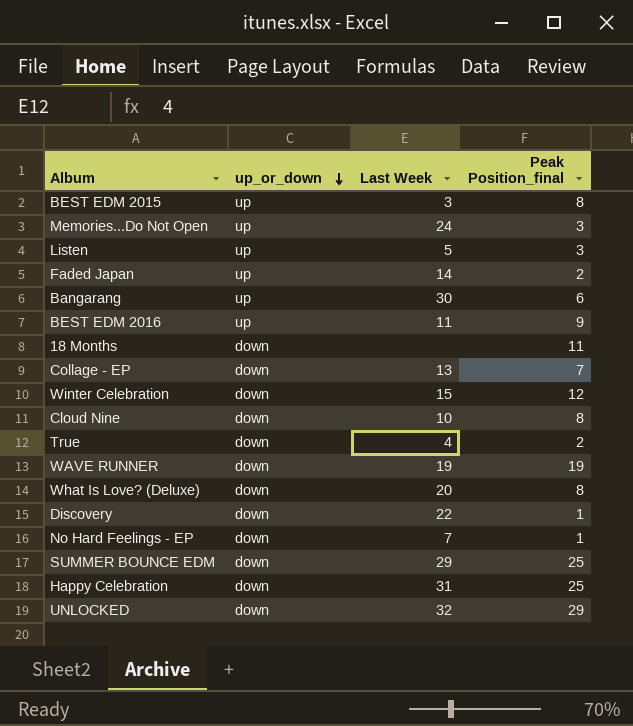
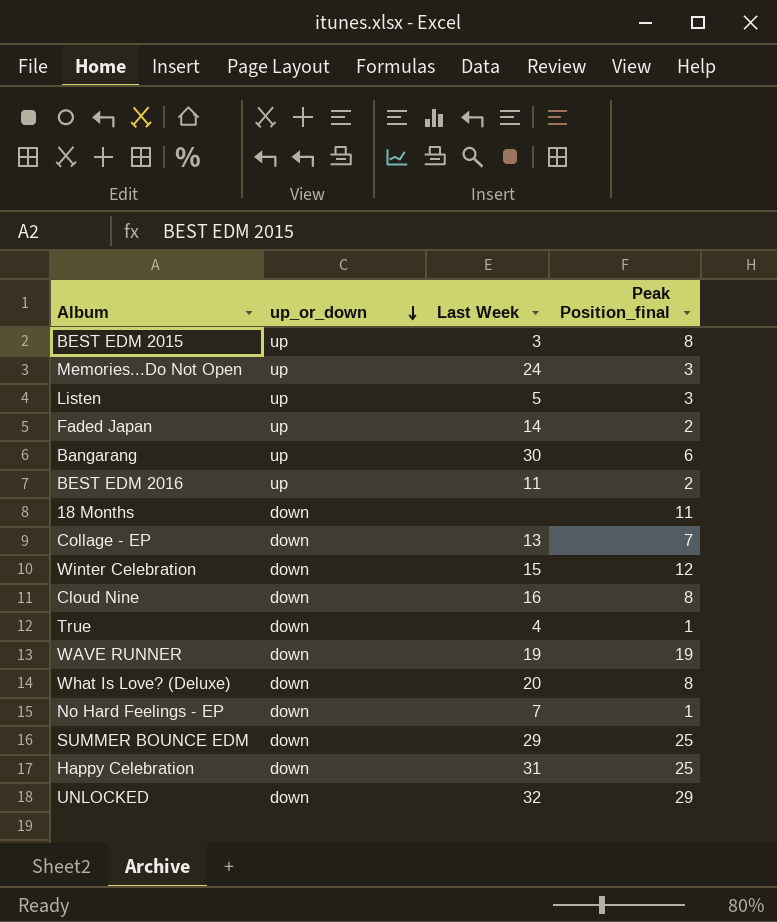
row Discovery: down | 22 | 1 -> none
BEST EDM 2016 | Peak Position_final: 9 -> 2
Cloud Nine | Last Week: 10 -> 16
True | Peak Position_final: 2 -> 1

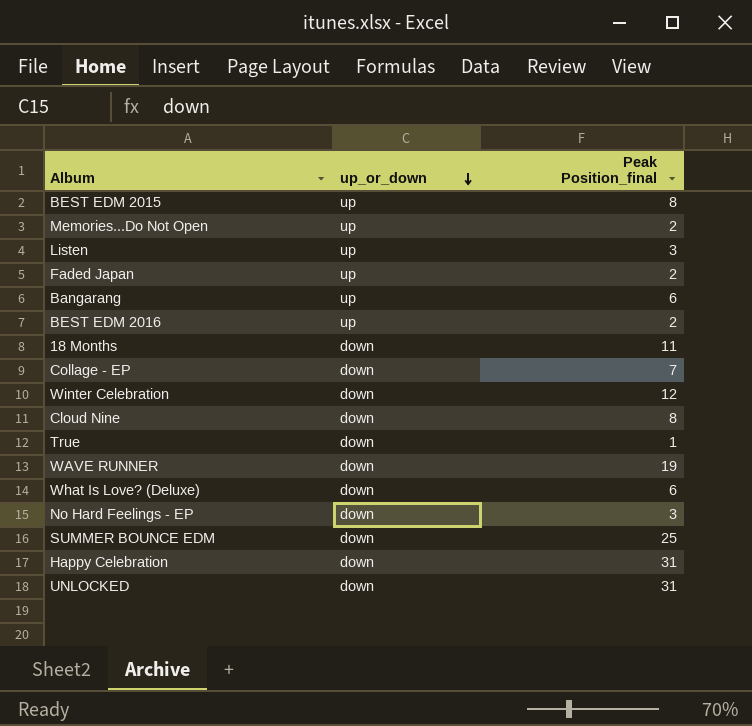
column Last Week | position: 3 -> none
Memories...Do Not Open | Peak Position_final: 3 -> 2
What Is Love? (Deluxe) | Peak Position_final: 8 -> 6
No Hard Feelings - EP | Peak Position_final: 1 -> 3
Happy Celebration | Peak Position_final: 25 -> 31
UNLOCKED | Peak Position_final: 29 -> 31

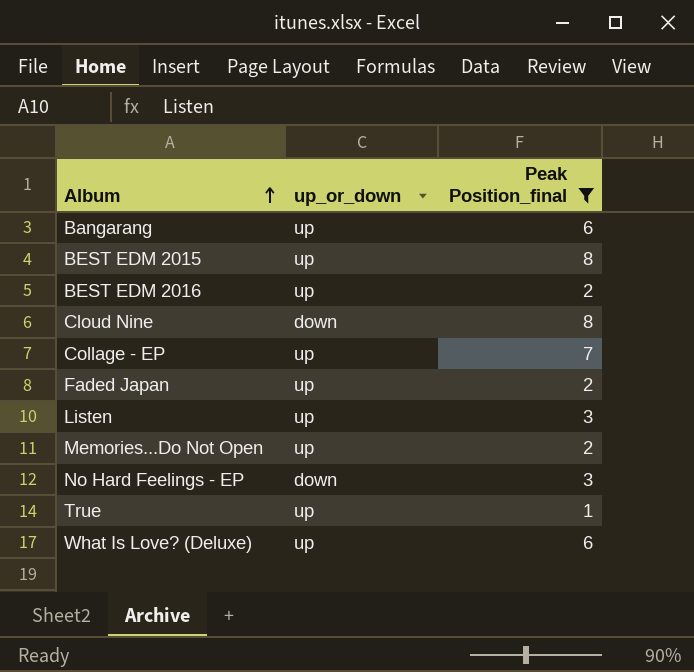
filter: none -> Peak Position_final <= 8
row order: up_or_down descending -> Album ascending
Collage - EP | up_or_down: down -> up
True | up_or_down: down -> up
What Is Love? (Deluxe) | up_or_down: down -> up

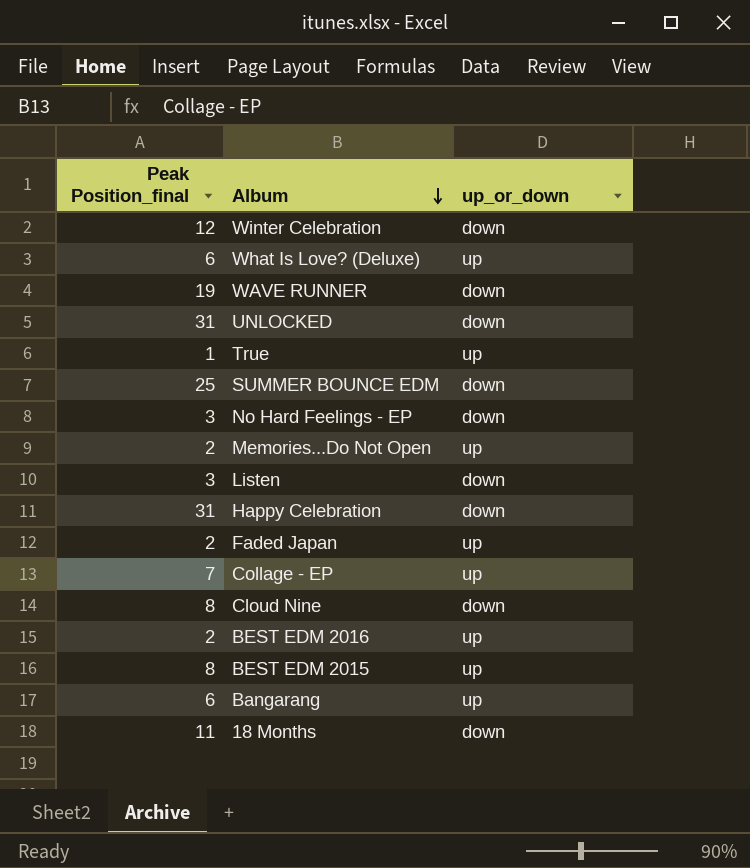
filter: Peak Position_final <= 8 -> none
row order: Album ascending -> Album descending
column Peak Position_final | position: 3 -> 1
Listen | up_or_down: up -> down

